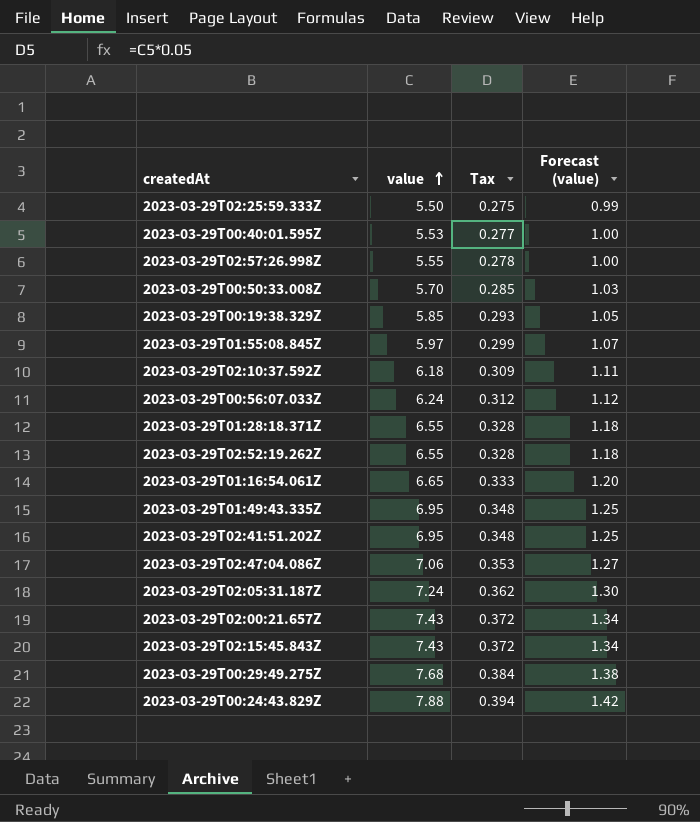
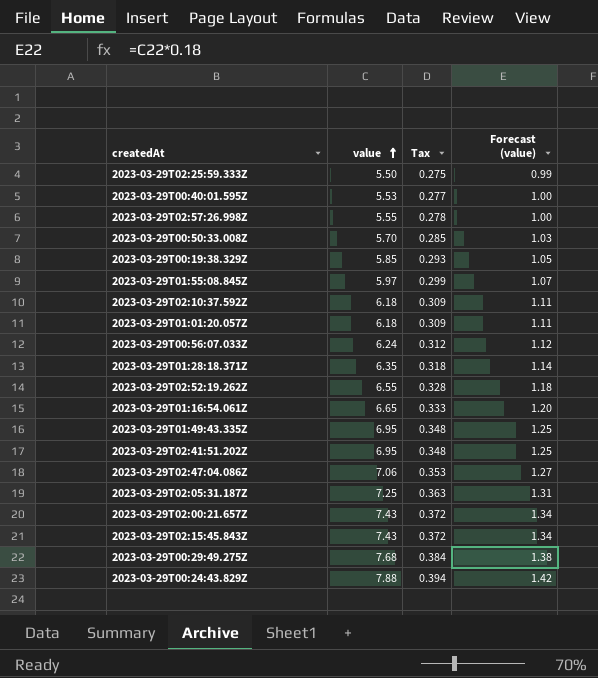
row 2023-03-29T01:01:20.057Z: none -> 6.18 | 0.309 | 1.11
2023-03-29T01:28:18.371Z | value: 6.55 -> 6.35
2023-03-29T01:28:18.371Z | Tax: 0.328 -> 0.318
2023-03-29T01:28:18.371Z | Forecast (value): 1.18 -> 1.14
2023-03-29T02:05:31.187Z | value: 7.24 -> 7.25
2023-03-29T02:05:31.187Z | Tax: 0.362 -> 0.363
2023-03-29T02:05:31.187Z | Forecast (value): 1.30 -> 1.31

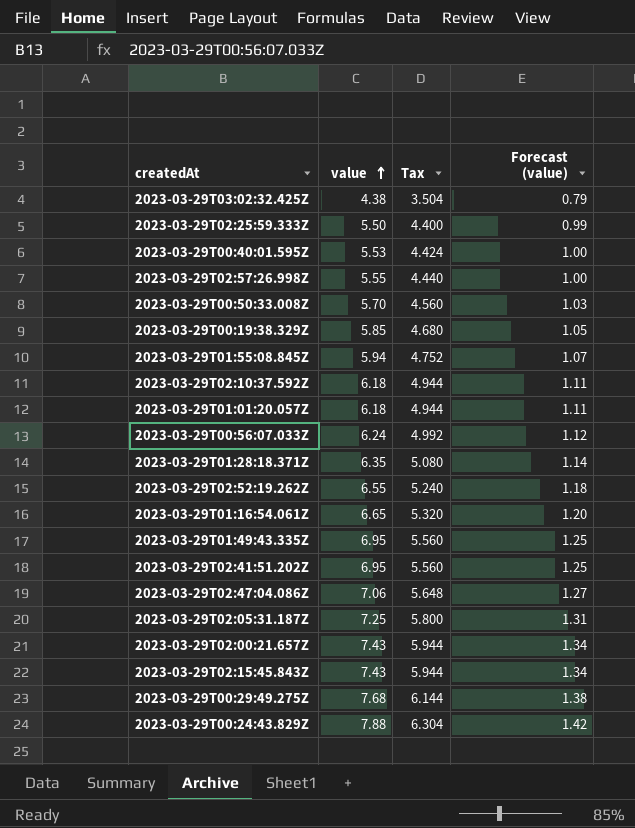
column Tax | formula: [value] * 0.05 -> [value] * 0.8
row 2023-03-29T03:02:32.425Z: none -> 4.38 | 3.504 | 0.79
2023-03-29T01:55:08.845Z | value: 5.97 -> 5.94

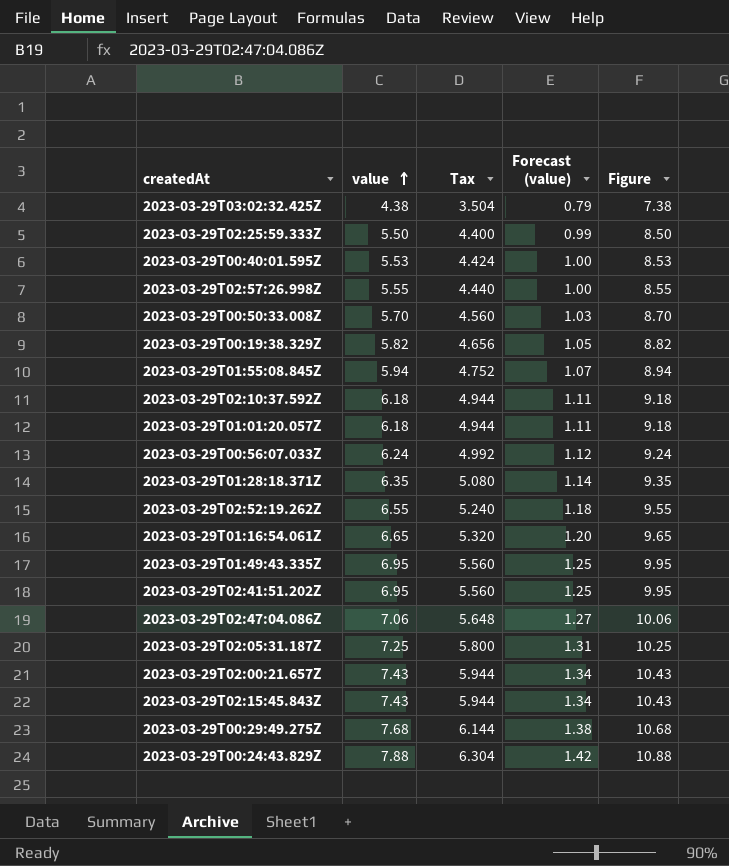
column Figure | formula: none -> [value] + 3
2023-03-29T00:19:38.329Z | value: 5.85 -> 5.82
2023-03-29T00:19:38.329Z | Tax: 4.680 -> 4.656

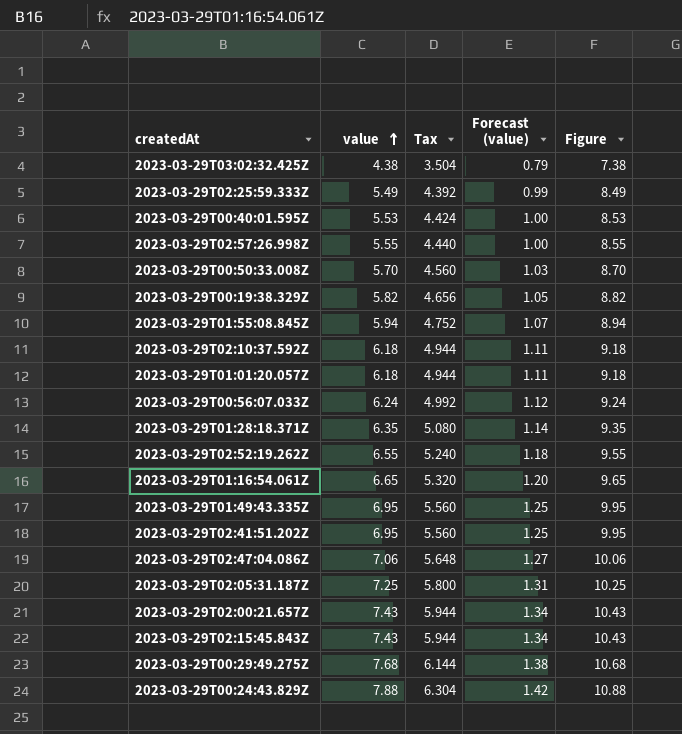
2023-03-29T02:25:59.333Z | value: 5.50 -> 5.49
2023-03-29T02:25:59.333Z | Tax: 4.400 -> 4.392
2023-03-29T02:25:59.333Z | Figure: 8.50 -> 8.49

